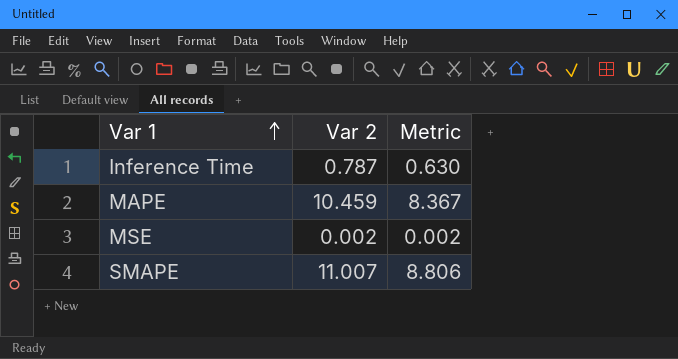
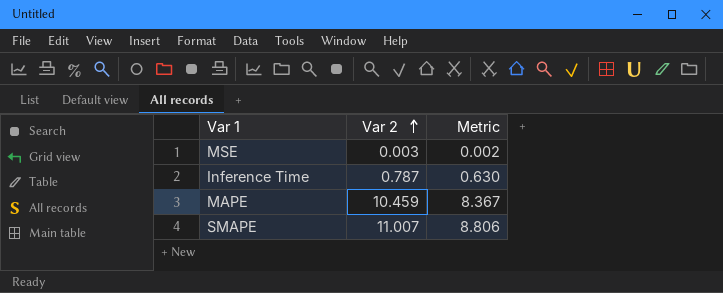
row order: Var 1 ascending -> Var 2 ascending
MSE | Var 2: 0.002 -> 0.003

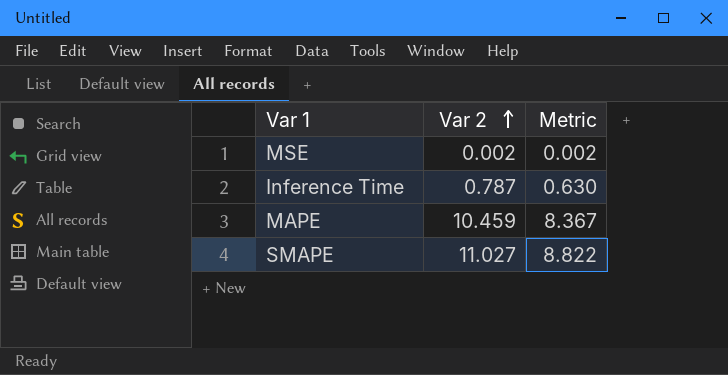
MSE | Var 2: 0.003 -> 0.002
SMAPE | Var 2: 11.007 -> 11.027
SMAPE | Metric: 8.806 -> 8.822

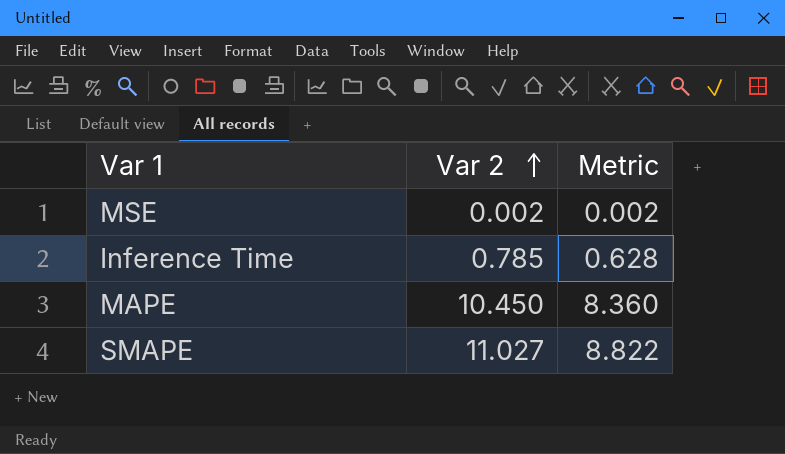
Inference Time | Var 2: 0.787 -> 0.785
Inference Time | Metric: 0.630 -> 0.628
MAPE | Var 2: 10.459 -> 10.450
MAPE | Metric: 8.367 -> 8.360

